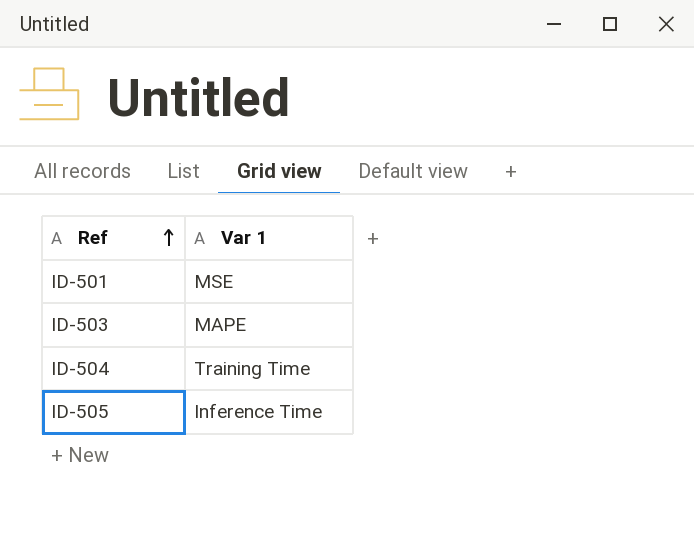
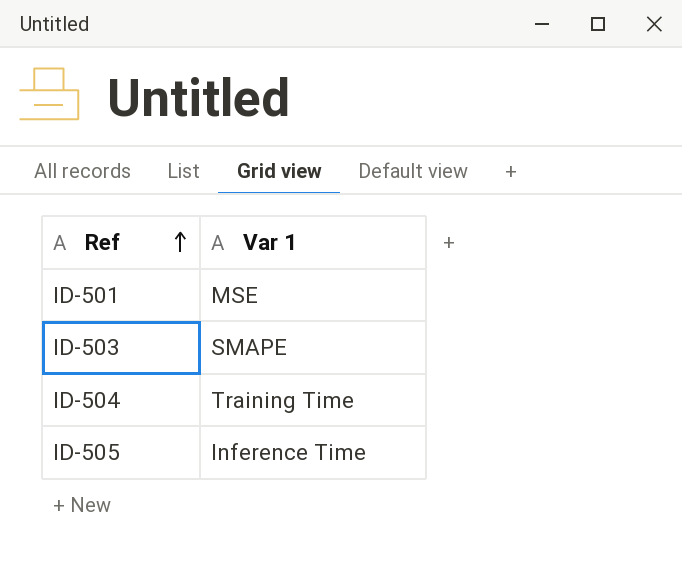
ID-503 | Var 1: MAPE -> SMAPE

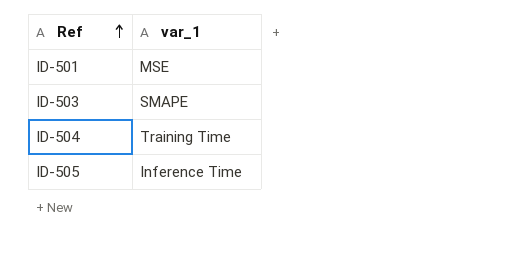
column name: Var 1 -> var_1

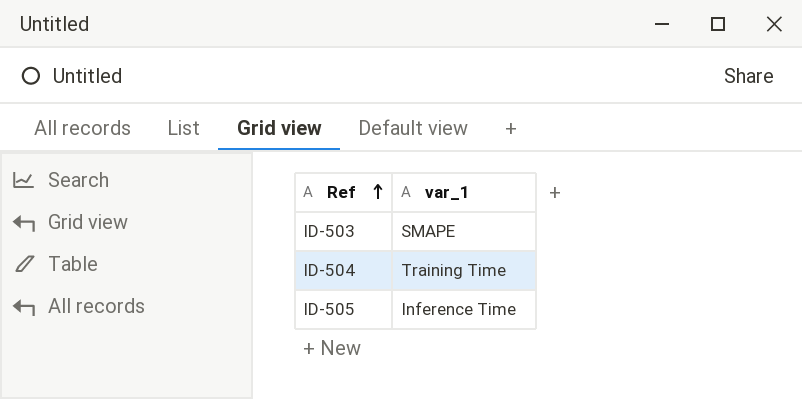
row ID-501: MSE -> none

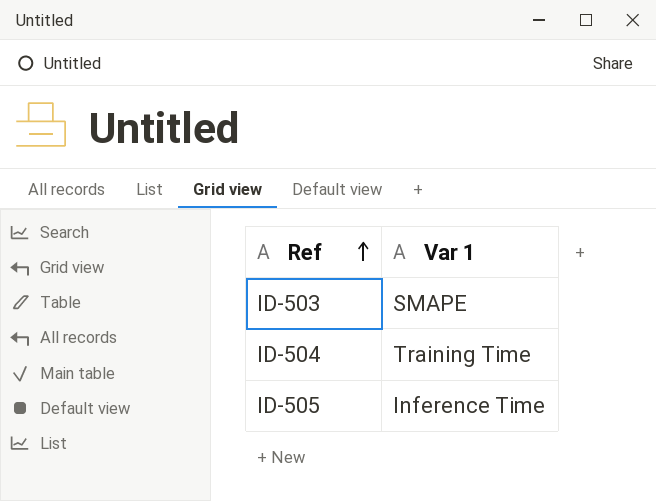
column name: var_1 -> Var 1

